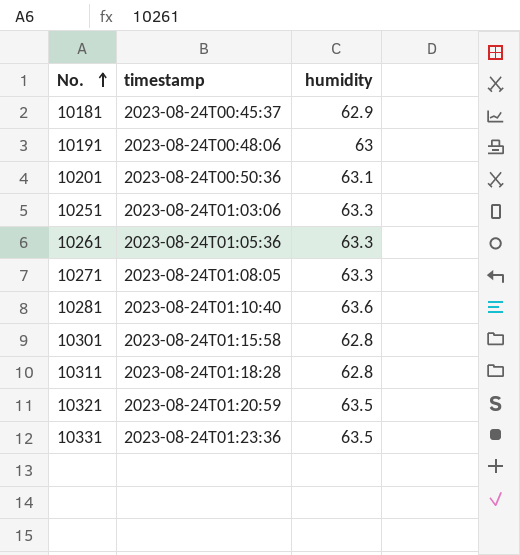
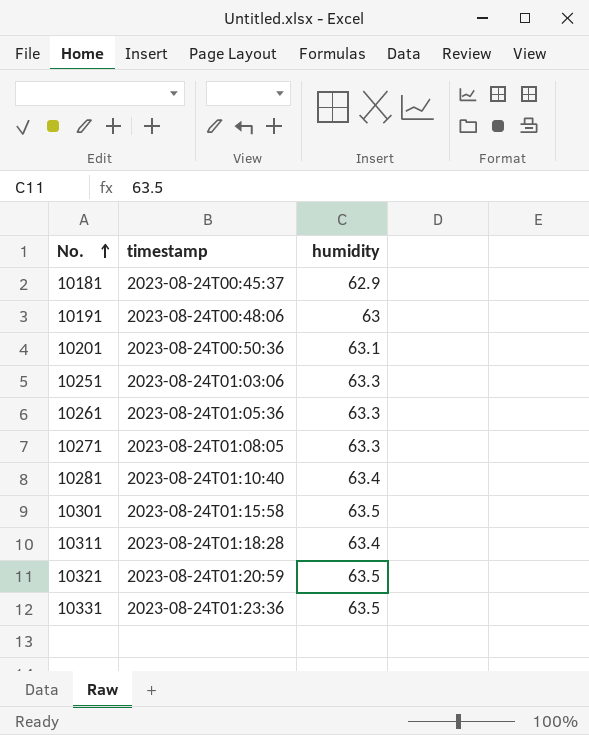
10281 | humidity: 63.6 -> 63.4
10301 | humidity: 62.8 -> 63.5
10311 | humidity: 62.8 -> 63.4

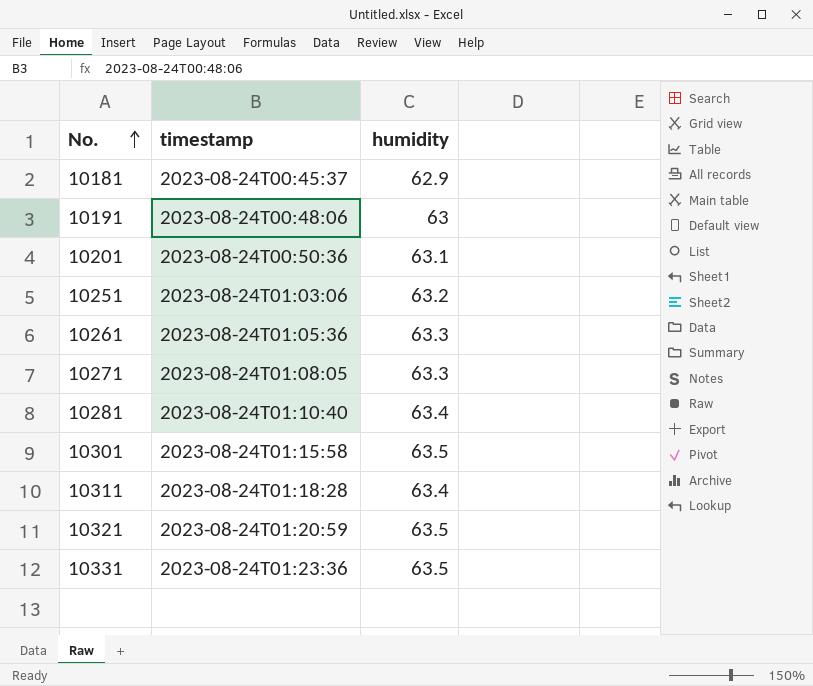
10251 | humidity: 63.3 -> 63.2

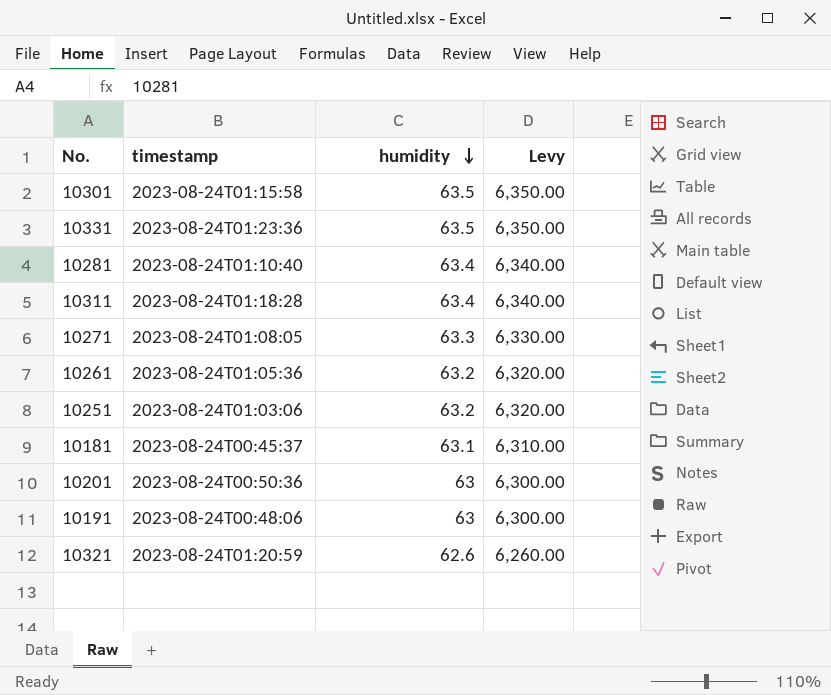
row order: No. ascending -> humidity descending
column Levy | formula: none -> [humidity] * 100
10261 | humidity: 63.3 -> 63.2
10181 | humidity: 62.9 -> 63.1
10201 | humidity: 63.1 -> 63
10321 | humidity: 63.5 -> 62.6

